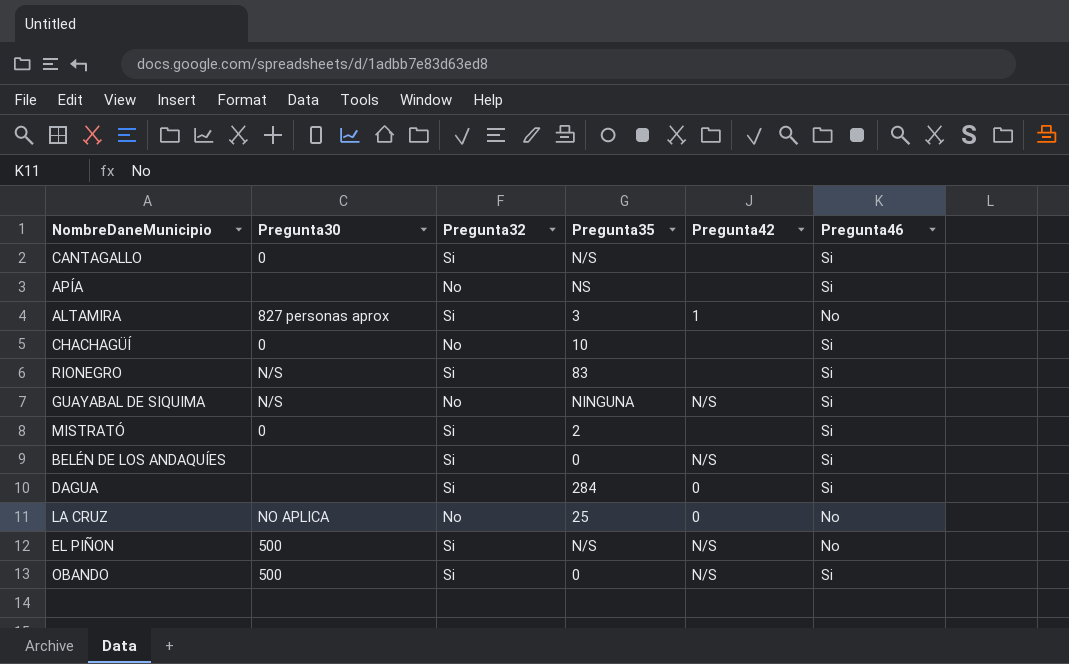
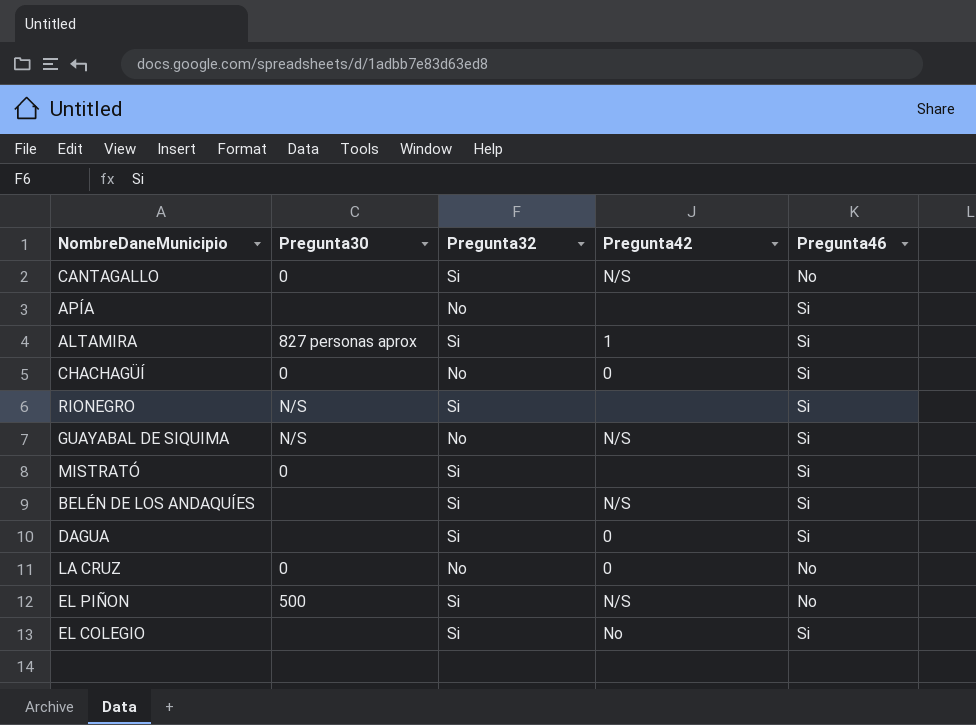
column Pregunta35 | position: 4 -> none
row OBANDO: 500 | Si | 0 | N/S | Si -> none
CANTAGALLO | Pregunta42: none -> N/S
CANTAGALLO | Pregunta46: Si -> No
ALTAMIRA | Pregunta46: No -> Si
CHACHAGÜÍ | Pregunta42: none -> 0
LA CRUZ | Pregunta30: NO APLICA -> 0
row EL COLEGIO: none -> none | Si | No | Si

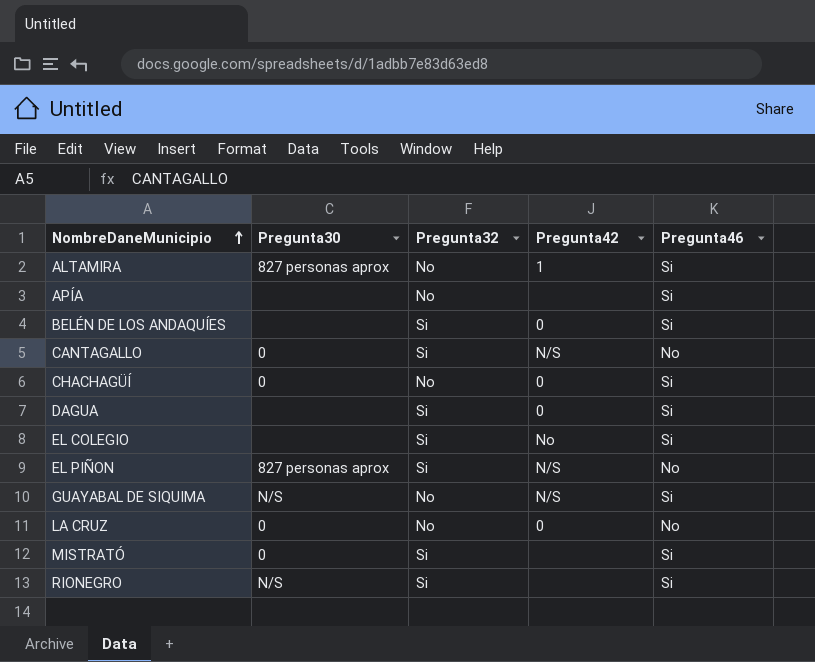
row order: none -> NombreDaneMunicipio ascending
ALTAMIRA | Pregunta32: Si -> No
BELÉN DE LOS ANDAQUÍES | Pregunta42: N/S -> 0
EL PIÑON | Pregunta30: 500 -> 827 personas aprox

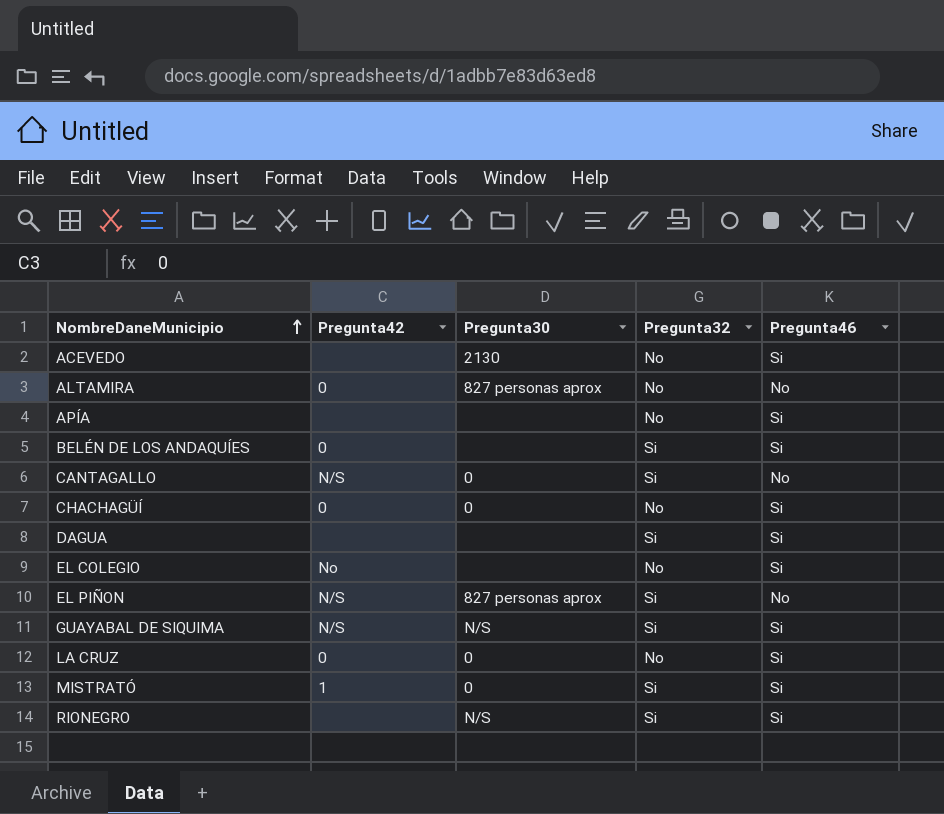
column Pregunta42 | position: 4 -> 2
row ACEVEDO: none -> none | 2130 | No | Si
ALTAMIRA | Pregunta42: 1 -> 0
ALTAMIRA | Pregunta46: Si -> No
DAGUA | Pregunta42: 0 -> none
EL COLEGIO | Pregunta32: Si -> No
GUAYABAL DE SIQUIMA | Pregunta32: No -> Si
LA CRUZ | Pregunta46: No -> Si
MISTRATÓ | Pregunta42: none -> 1

